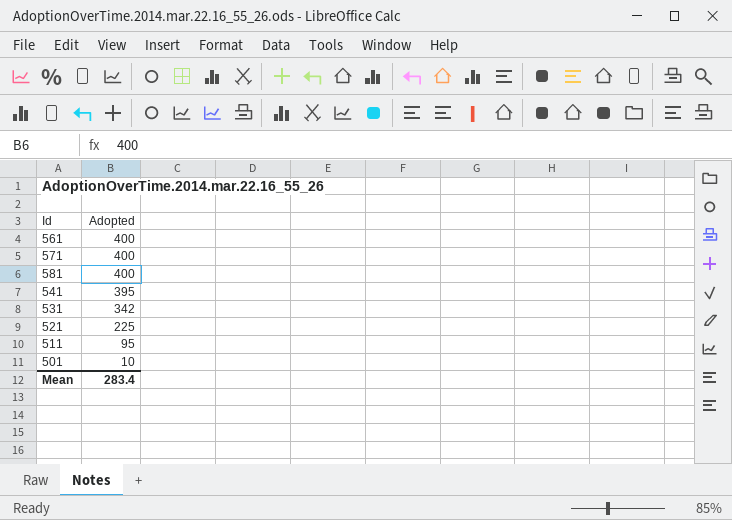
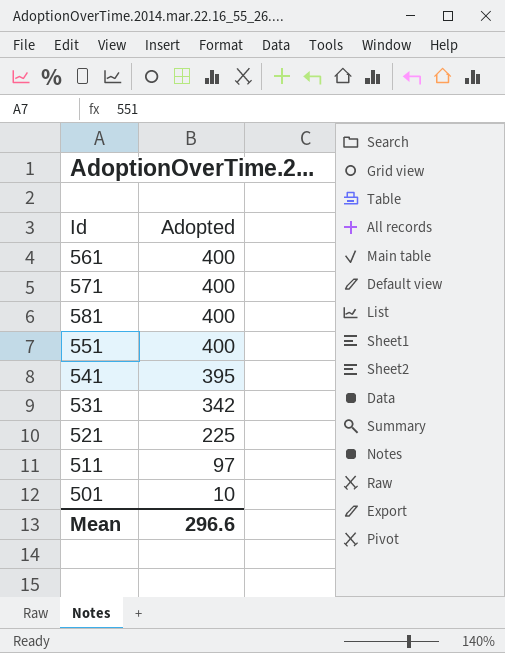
row 551: none -> 400
511 | Adopted: 95 -> 97
Mean | Adopted: 283.4 -> 296.6

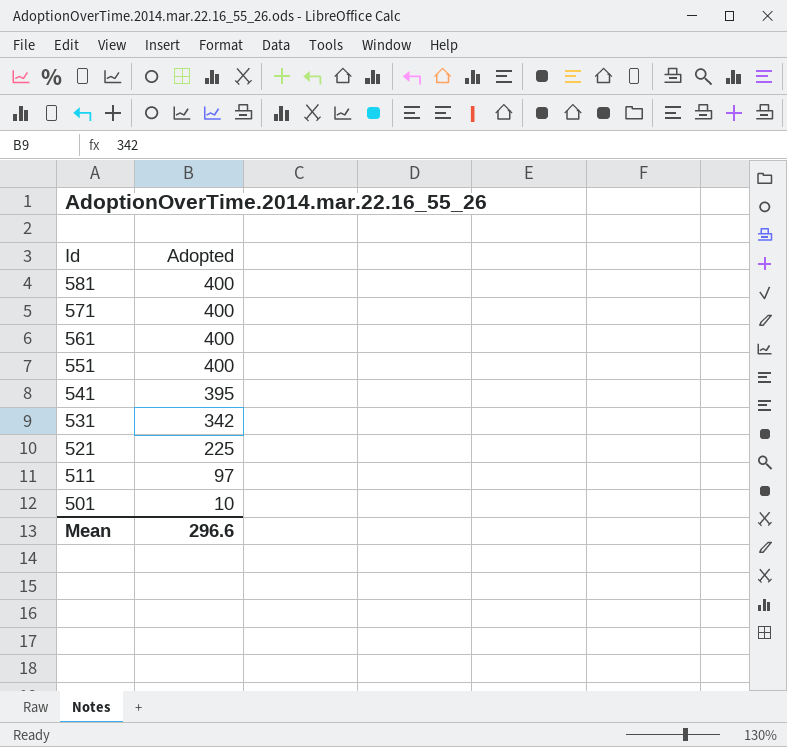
row order: Adopted descending -> Id descending

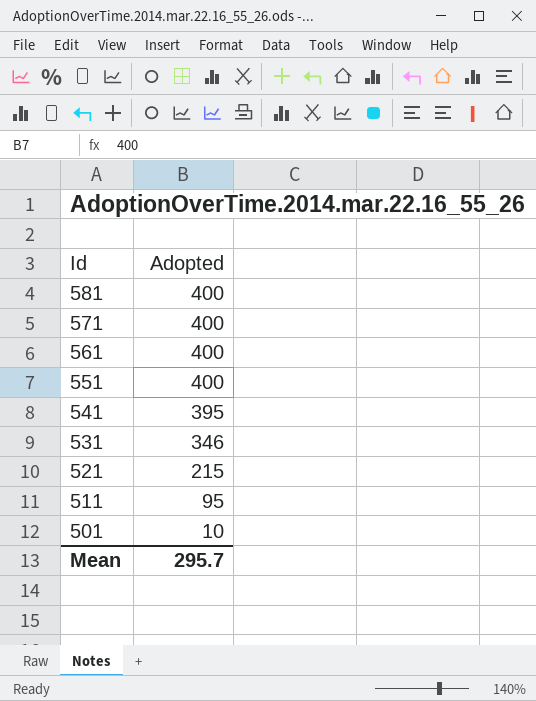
531 | Adopted: 342 -> 346
521 | Adopted: 225 -> 215
511 | Adopted: 97 -> 95
Mean | Adopted: 296.6 -> 295.7

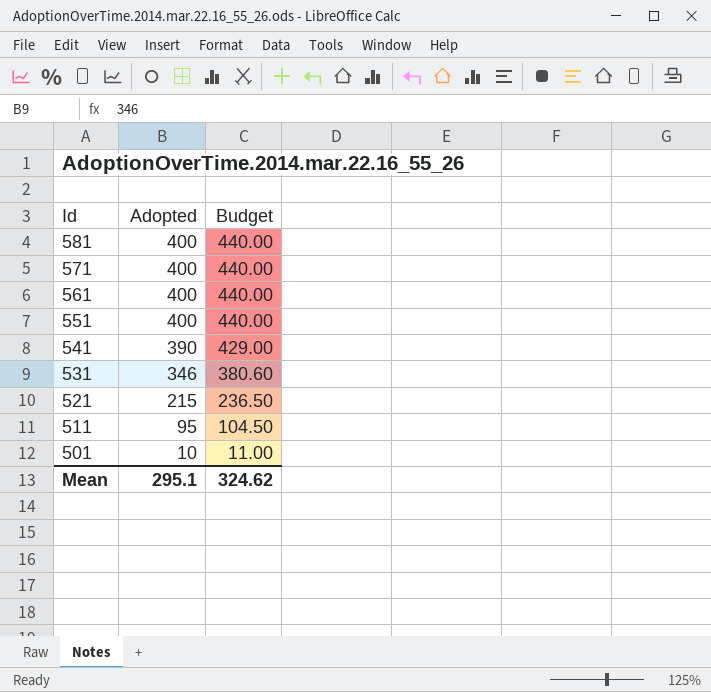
column Budget | formula: none -> [Adopted] * 1.1
541 | Adopted: 395 -> 390
Mean | Adopted: 295.7 -> 295.1

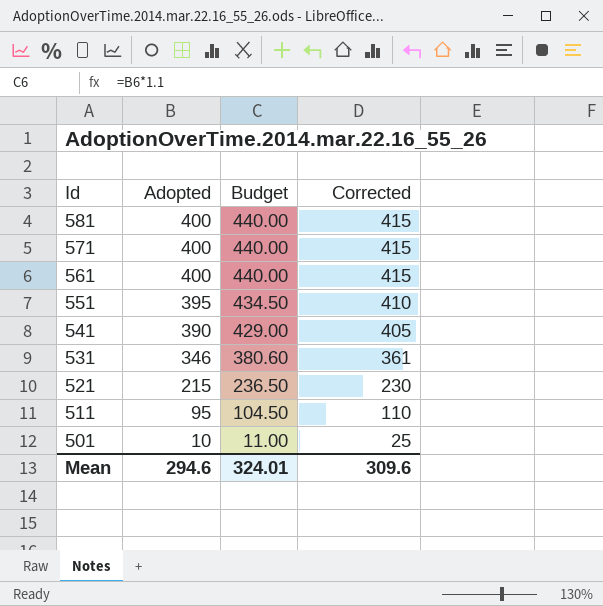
column Corrected | formula: none -> [Adopted] + 15
551 | Adopted: 400 -> 395
551 | Budget: 440.00 -> 434.50
Mean | Adopted: 295.1 -> 294.6
Mean | Budget: 324.62 -> 324.01

